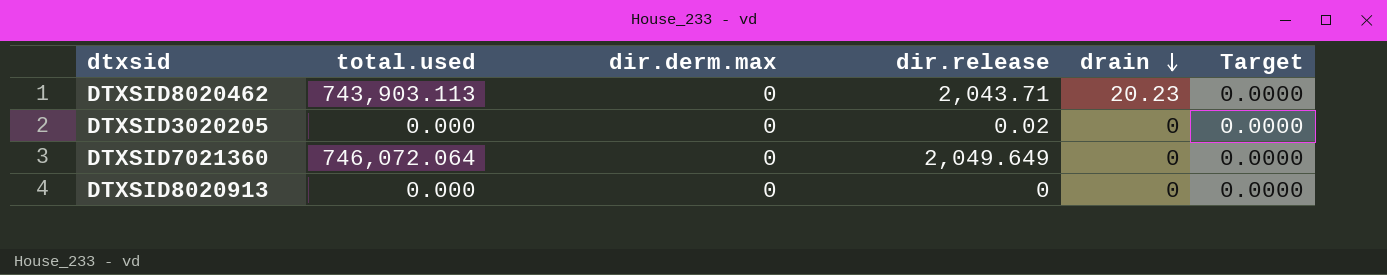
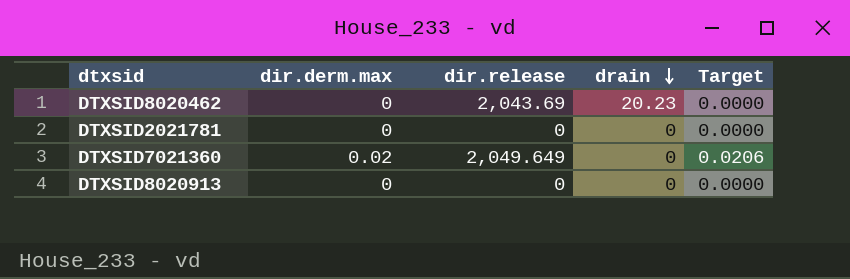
column total.used | position: 2 -> none
row DTXSID3020205: 0.000 | 0 | 0.02 | 0 | 0.0000 -> none
DTXSID8020462 | dir.release: 2,043.71 -> 2,043.69
row DTXSID2021781: none -> 0 | 0 | 0 | 0.0000
DTXSID7021360 | dir.derm.max: 0 -> 0.02
DTXSID7021360 | Target: 0.0000 -> 0.0206

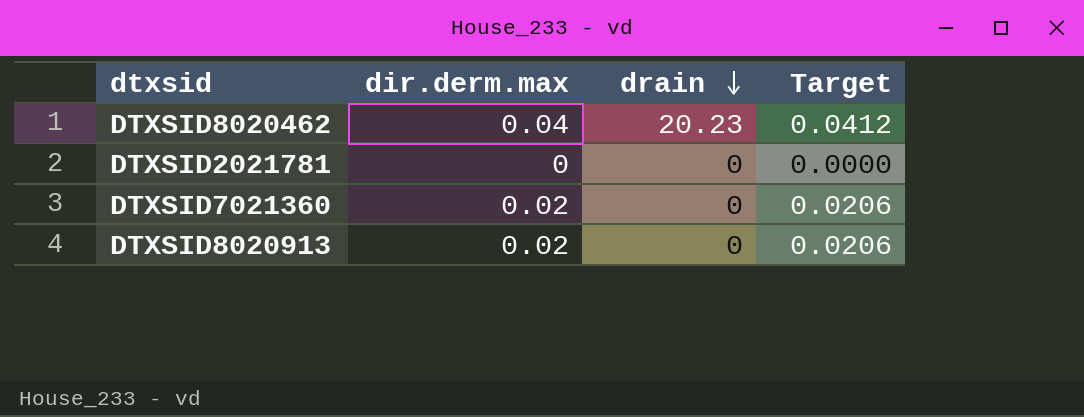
column dir.release | position: 3 -> none
DTXSID8020462 | dir.derm.max: 0 -> 0.04
DTXSID8020462 | Target: 0.0000 -> 0.0412
DTXSID8020913 | dir.derm.max: 0 -> 0.02
DTXSID8020913 | Target: 0.0000 -> 0.0206

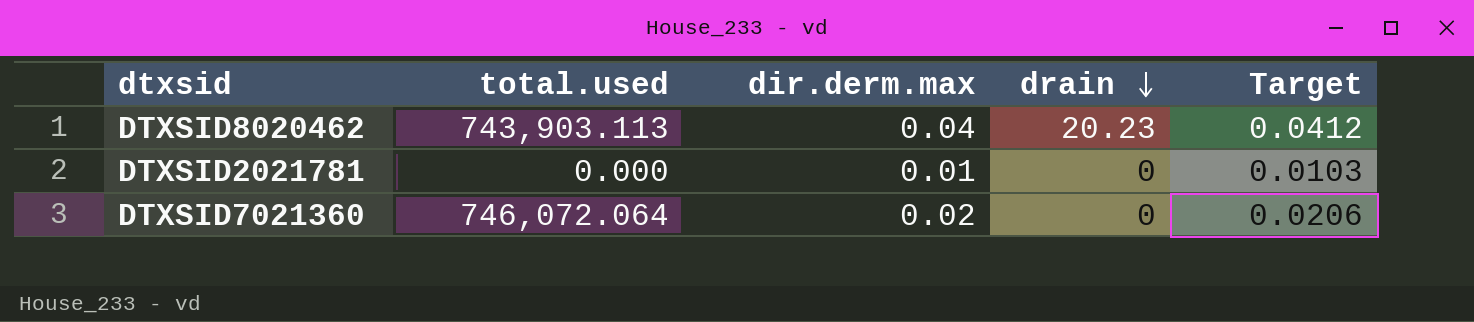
column total.used | position: none -> 2
row DTXSID8020913: 0.02 | 0 | 0.0206 -> none
DTXSID2021781 | dir.derm.max: 0 -> 0.01
DTXSID2021781 | Target: 0.0000 -> 0.0103

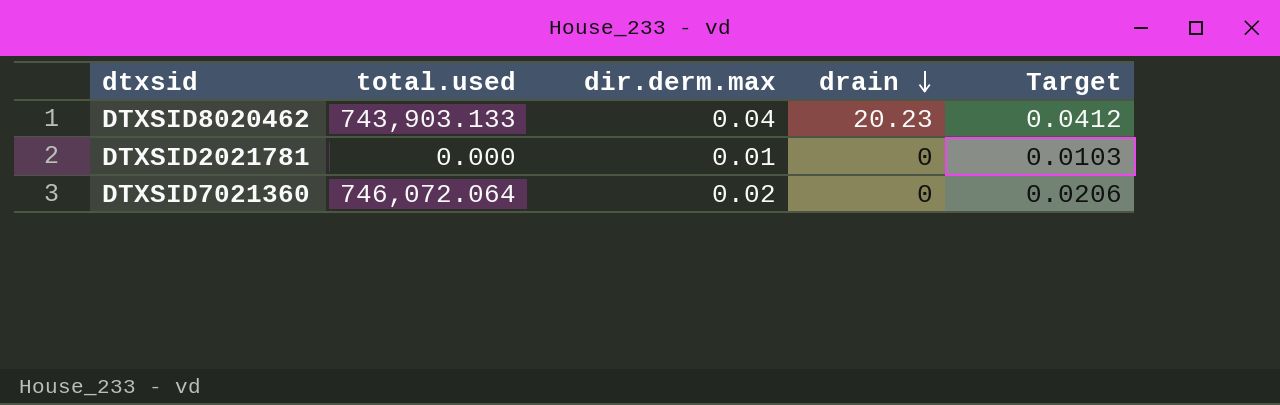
DTXSID8020462 | total.used: 743,903.113 -> 743,903.133

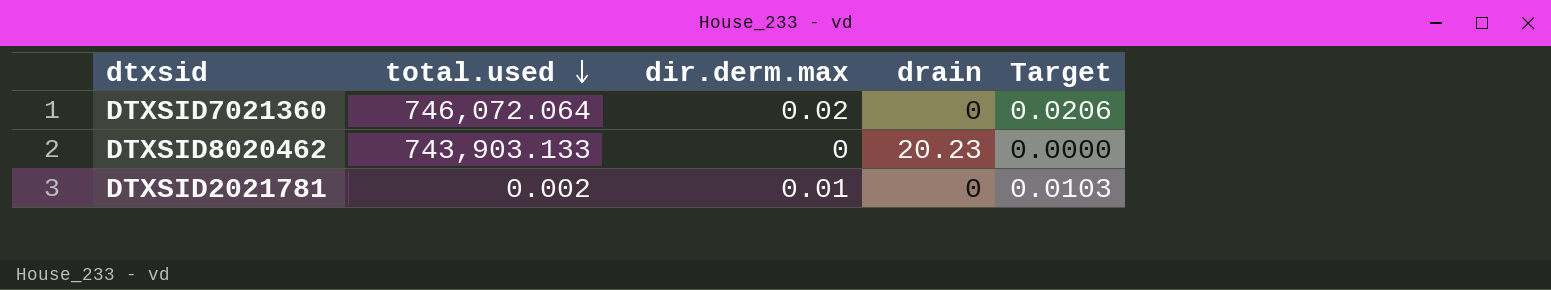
row order: drain descending -> total.used descending
DTXSID8020462 | dir.derm.max: 0.04 -> 0
DTXSID8020462 | Target: 0.0412 -> 0.0000
DTXSID2021781 | total.used: 0.000 -> 0.002

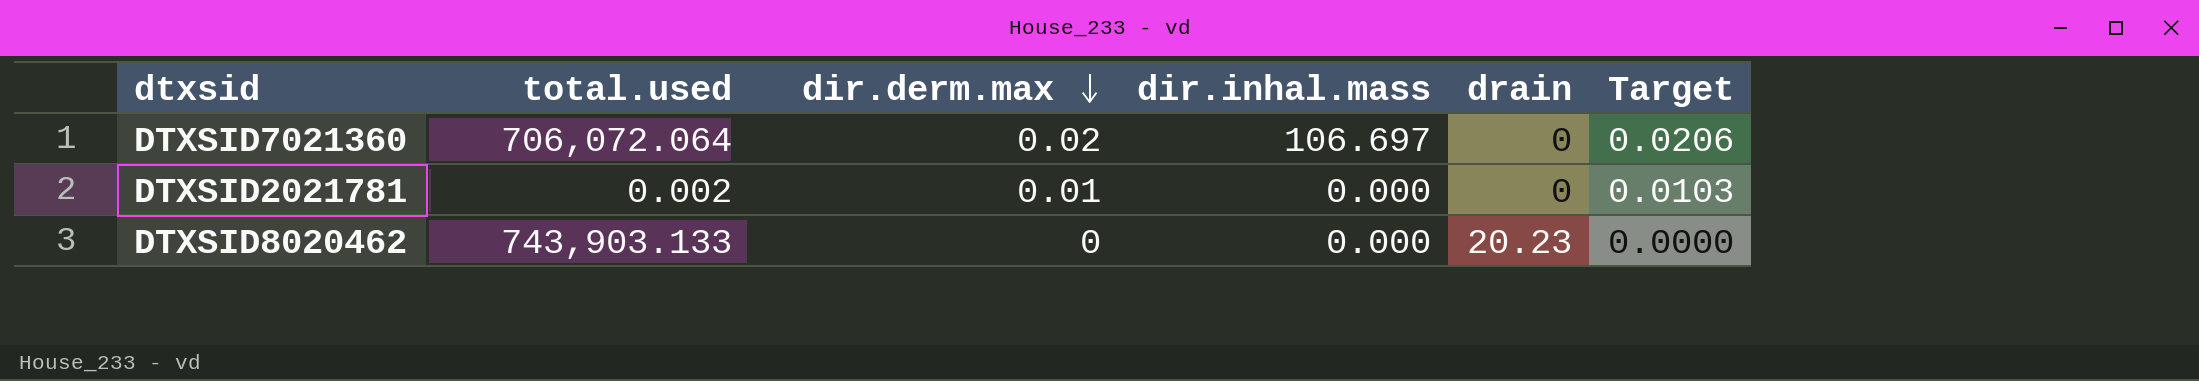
row order: total.used descending -> dir.derm.max descending
column dir.inhal.mass | position: none -> 4
DTXSID7021360 | total.used: 746,072.064 -> 706,072.064

